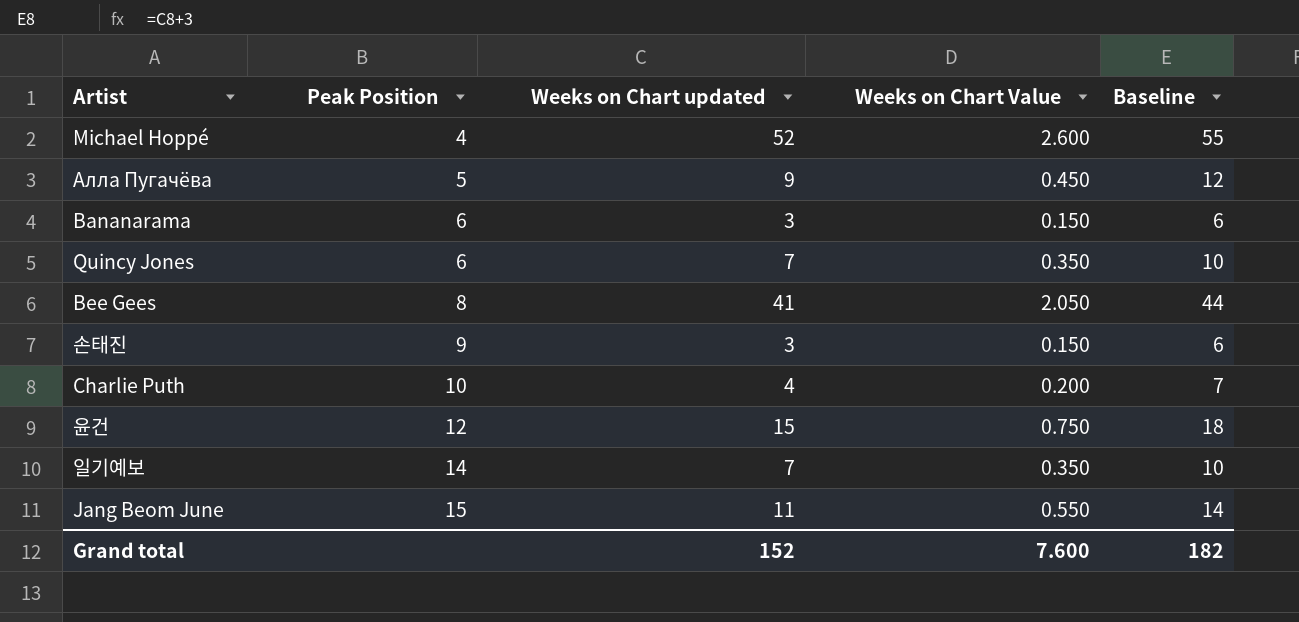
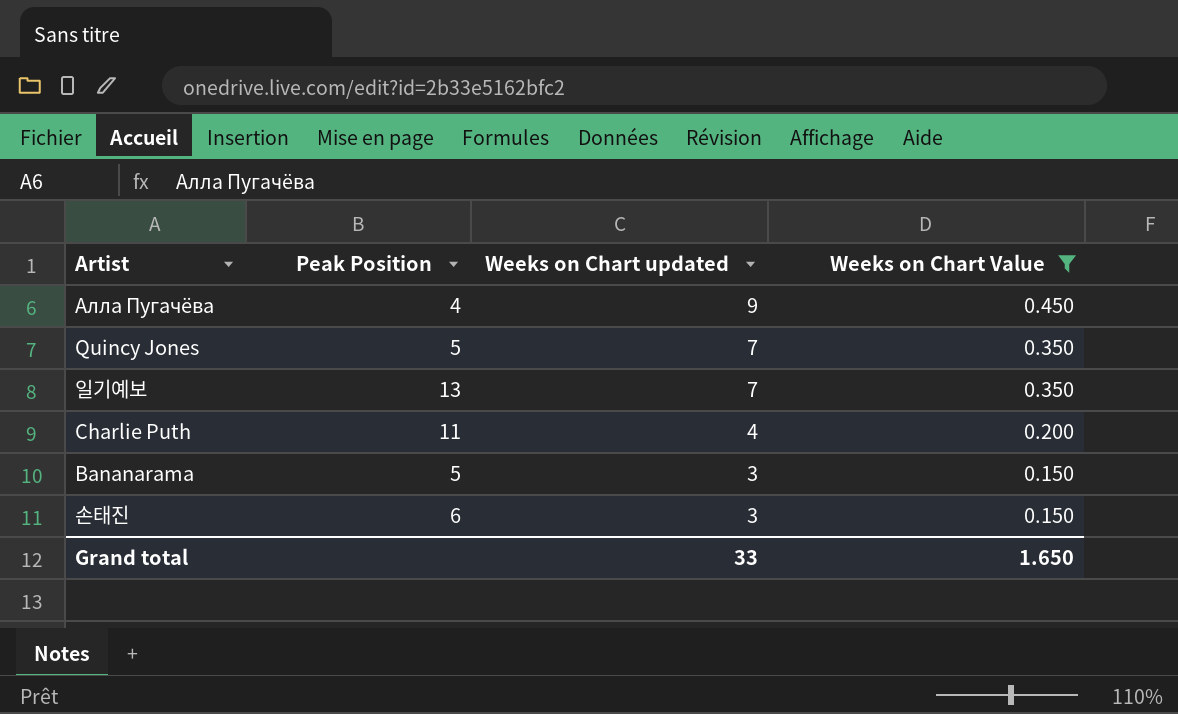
filter: none -> Weeks on Chart Value <= 0.450
row order: Peak Position ascending -> Weeks on Chart updated descending
column Baseline | formula: [Weeks on Chart updated] + 3 -> none
Алла Пугачёва | Peak Position: 5 -> 4
Quincy Jones | Peak Position: 6 -> 5
일기예보 | Peak Position: 14 -> 13
Charlie Puth | Peak Position: 10 -> 11
Bananarama | Peak Position: 6 -> 5
손태진 | Peak Position: 9 -> 6
Grand total | Weeks on Chart updated: 152 -> 33
Grand total | Weeks on Chart Value: 7.600 -> 1.650

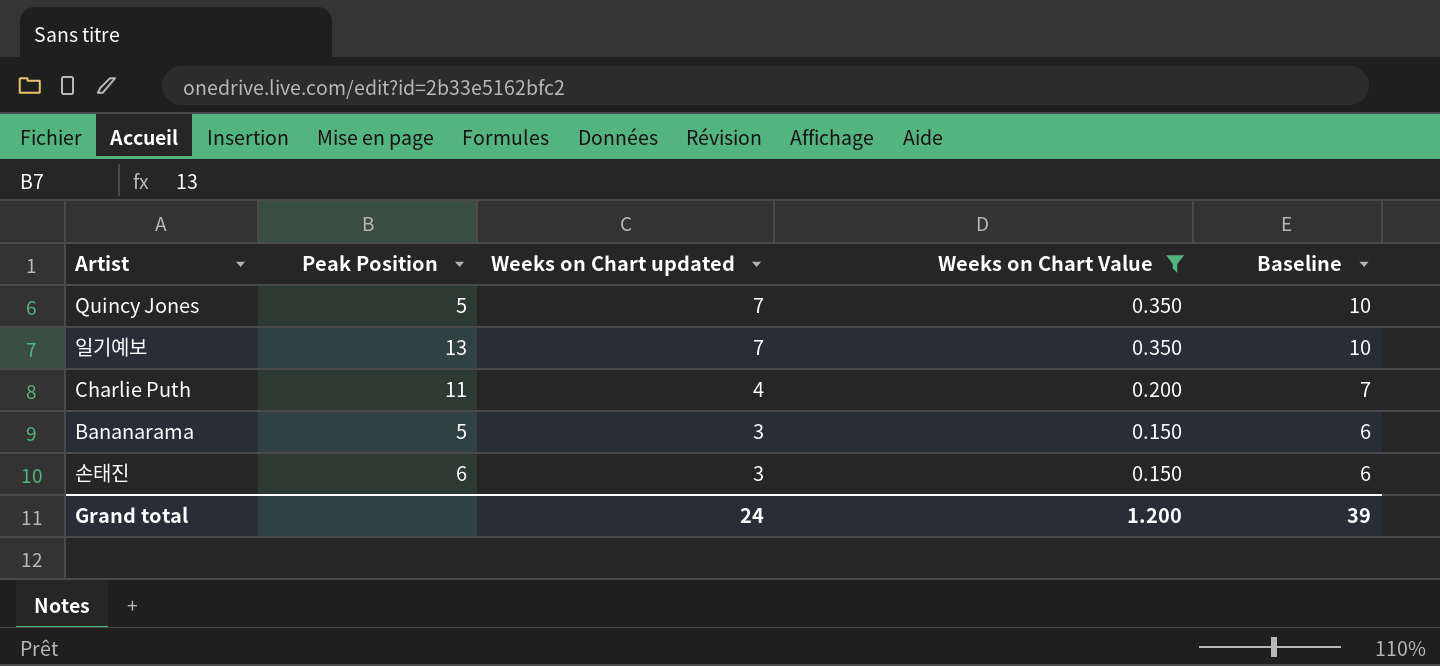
column Baseline | formula: none -> [Weeks on Chart updated] + 3
row Алла Пугачёва: 4 | 9 | 0.450 -> none
Grand total | Weeks on Chart updated: 33 -> 24
Grand total | Weeks on Chart Value: 1.650 -> 1.200

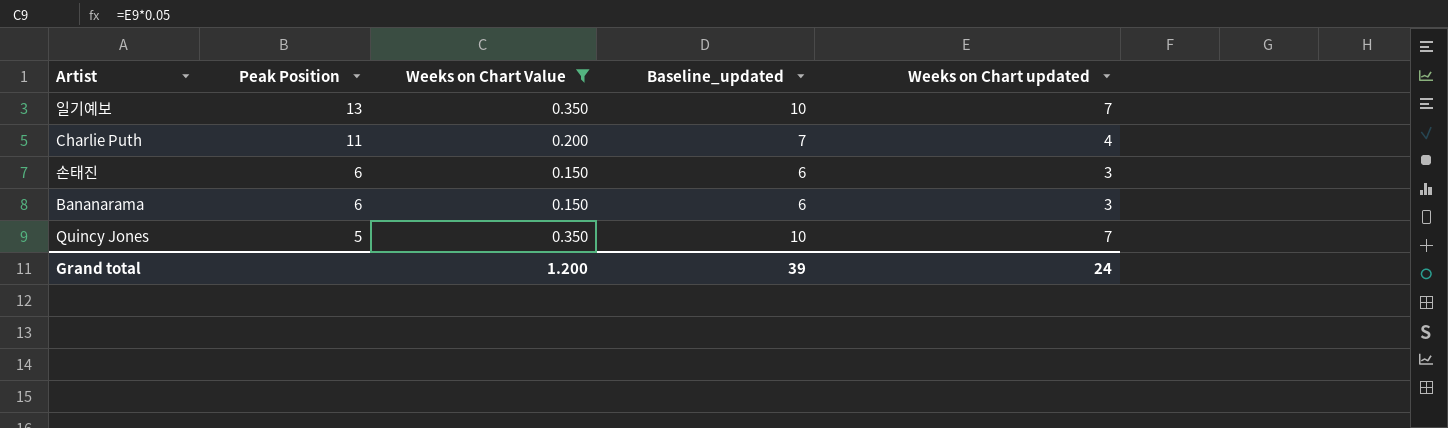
row order: Weeks on Chart updated descending -> Peak Position descending
column name: Baseline -> Baseline_updated
column Weeks on Chart updated | position: 3 -> 5
Bananarama | Peak Position: 5 -> 6

